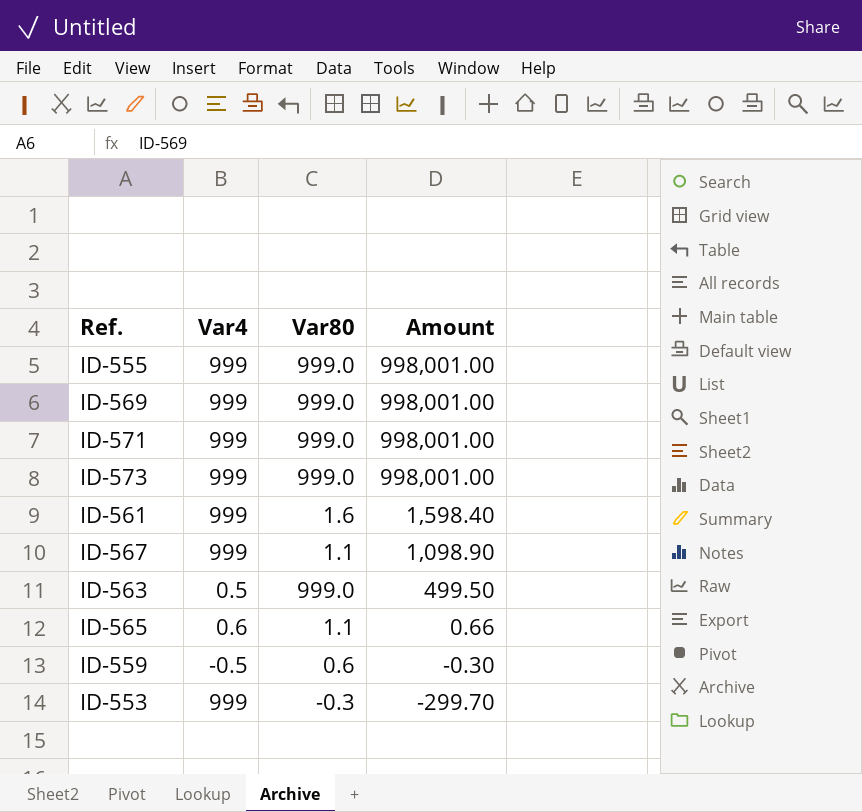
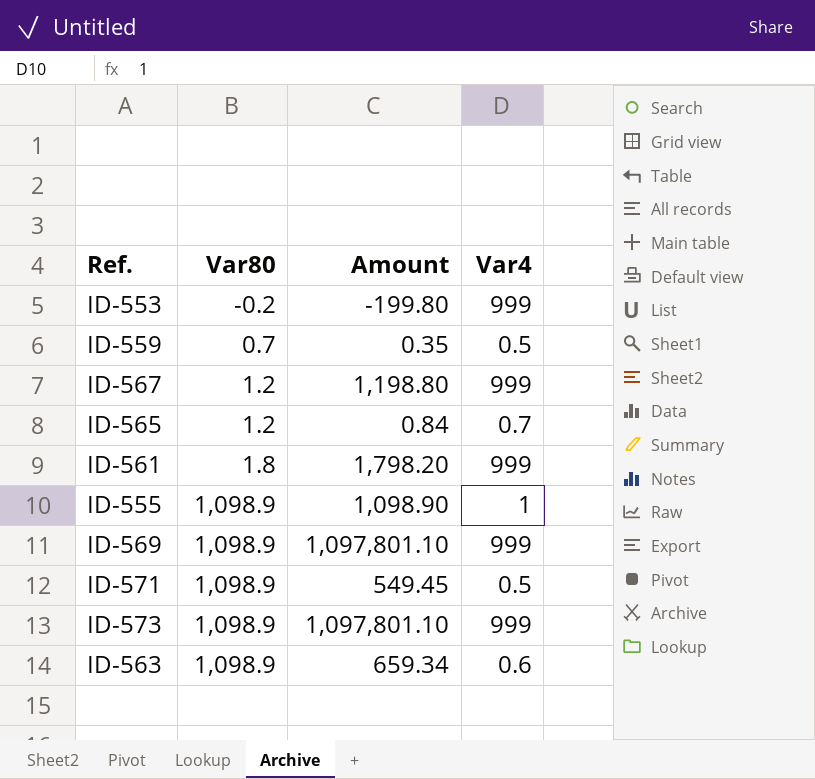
row order: Amount descending -> Var80 ascending
column Var4 | position: 2 -> 4
ID-553 | Var80: -0.3 -> -0.2
ID-553 | Amount: -299.70 -> -199.80
ID-559 | Var80: 0.6 -> 0.7
ID-559 | Amount: -0.30 -> 0.35
ID-559 | Var4: -0.5 -> 0.5
ID-567 | Var80: 1.1 -> 1.2
ID-567 | Amount: 1,098.90 -> 1,198.80
ID-565 | Var80: 1.1 -> 1.2
ID-565 | Amount: 0.66 -> 0.84
ID-565 | Var4: 0.6 -> 0.7
ID-561 | Var80: 1.6 -> 1.8
ID-561 | Amount: 1,598.40 -> 1,798.20
ID-555 | Var80: 999.0 -> 1,098.9
ID-555 | Amount: 998,001.00 -> 1,098.90
ID-555 | Var4: 999 -> 1
ID-569 | Var80: 999.0 -> 1,098.9
ID-569 | Amount: 998,001.00 -> 1,097,801.10
ID-571 | Var80: 999.0 -> 1,098.9
ID-571 | Amount: 998,001.00 -> 549.45
ID-571 | Var4: 999 -> 0.5
ID-573 | Var80: 999.0 -> 1,098.9
ID-573 | Amount: 998,001.00 -> 1,097,801.10
ID-563 | Var80: 999.0 -> 1,098.9
ID-563 | Amount: 499.50 -> 659.34
ID-563 | Var4: 0.5 -> 0.6

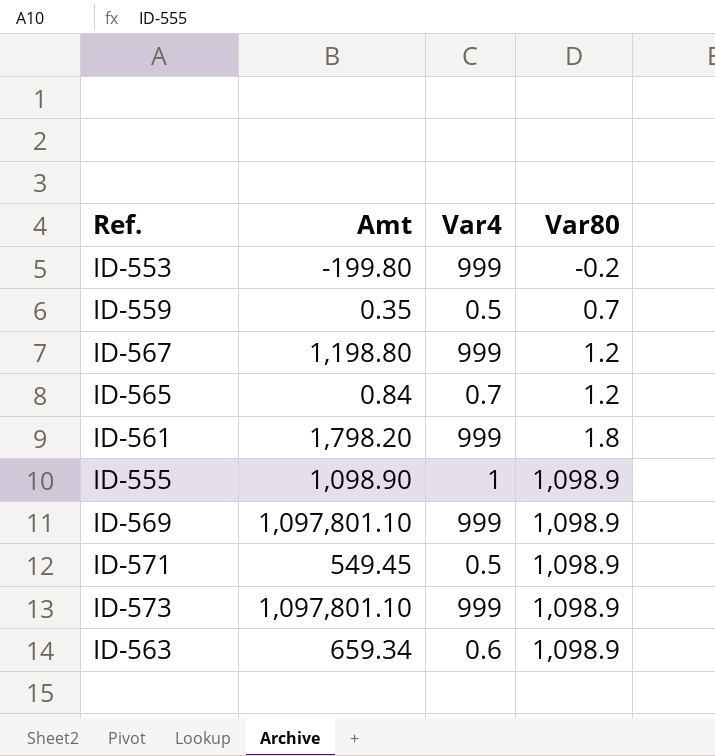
column name: Amount -> Amt
column Var80 | position: 2 -> 4

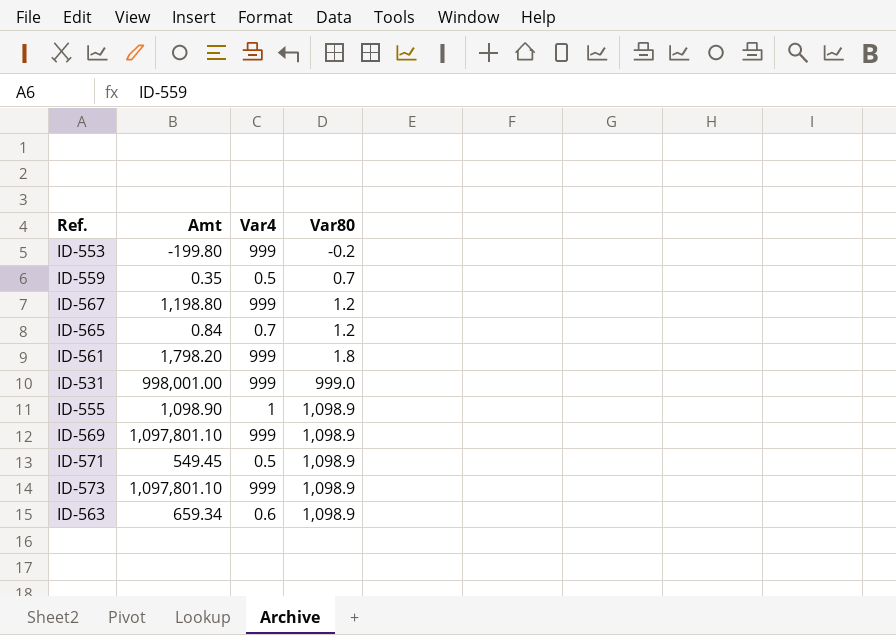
row ID-531: none -> 998,001.00 | 999 | 999.0

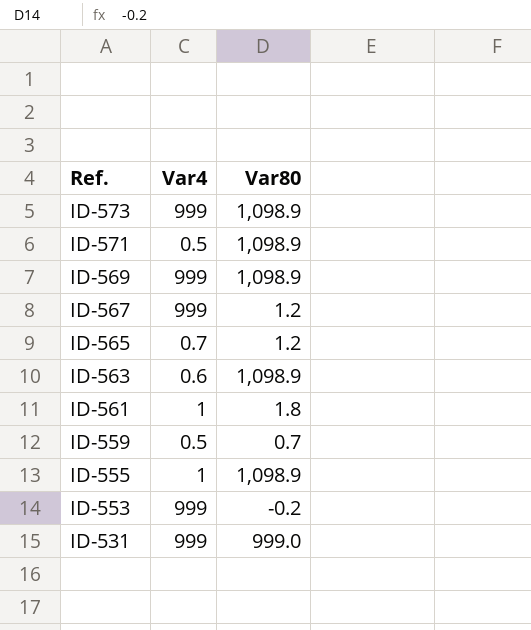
row order: Var80 ascending -> Ref. descending
column Amt | formula: [Var4] * [Var80] -> none
ID-561 | Var4: 999 -> 1

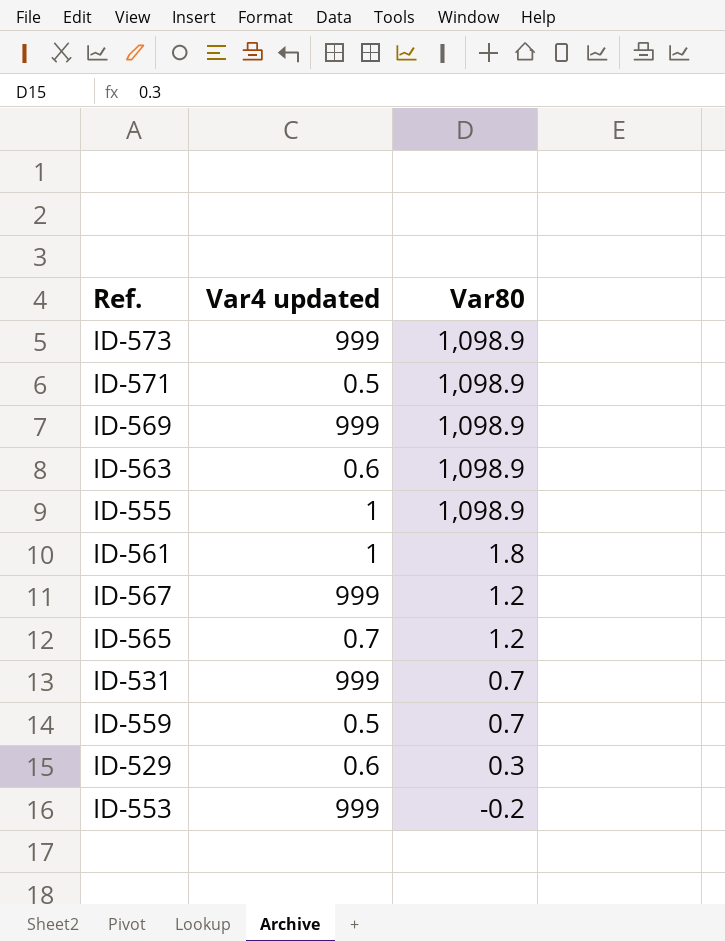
row order: Ref. descending -> Var80 descending
column name: Var4 -> Var4 updated
ID-531 | Var80: 999.0 -> 0.7
row ID-529: none -> 0.6 | 0.3

